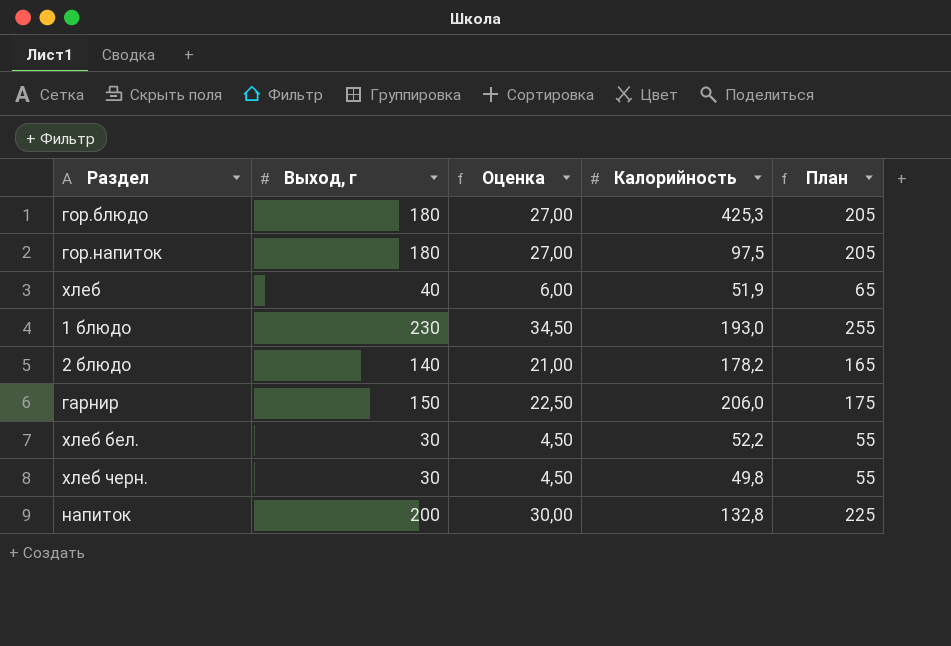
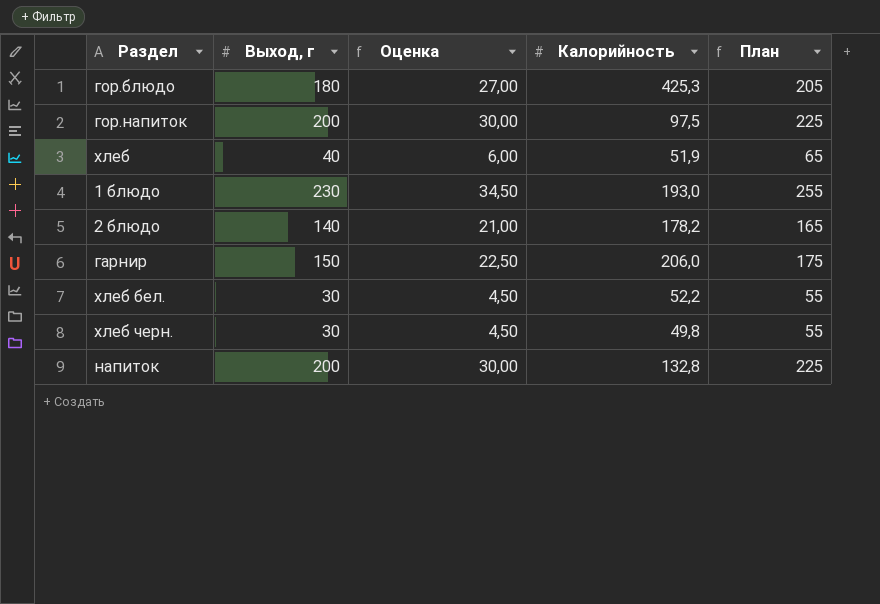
гор.напиток | Выход, г: 180 -> 200
гор.напиток | Оценка: 27,00 -> 30,00
гор.напиток | План: 205 -> 225

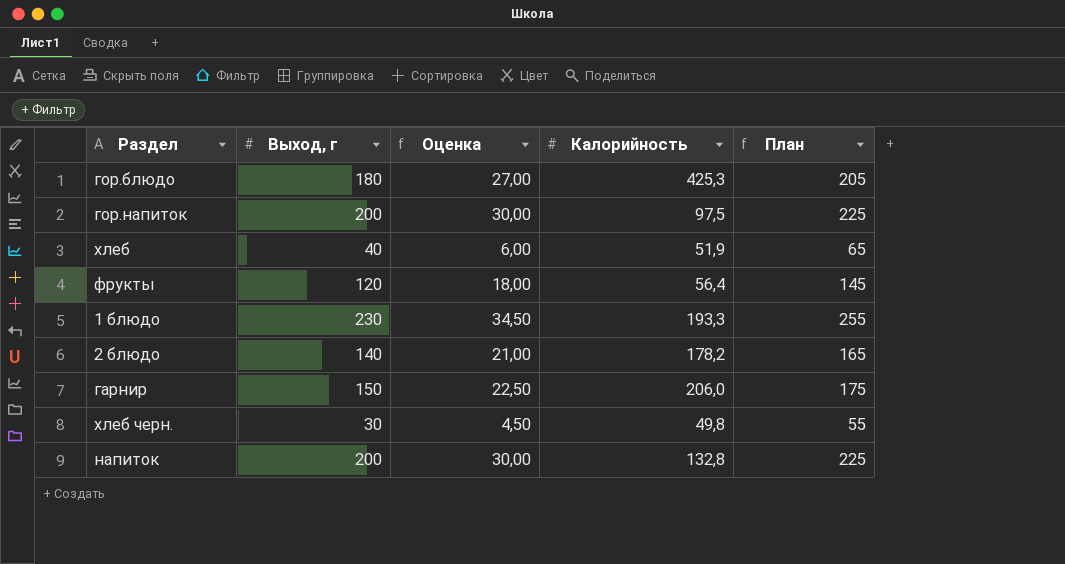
row хлеб бел.: 30 | 4,50 | 52,2 | 55 -> none
row фрукты: none -> 120 | 18,00 | 56,4 | 145
1 блюдо | Калорийность: 193,0 -> 193,3

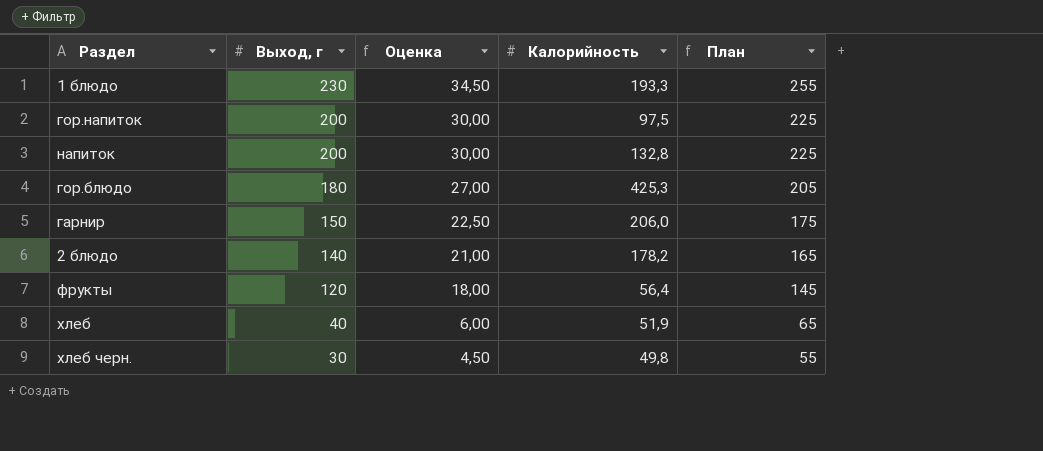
row order: none -> Выход, г descending

